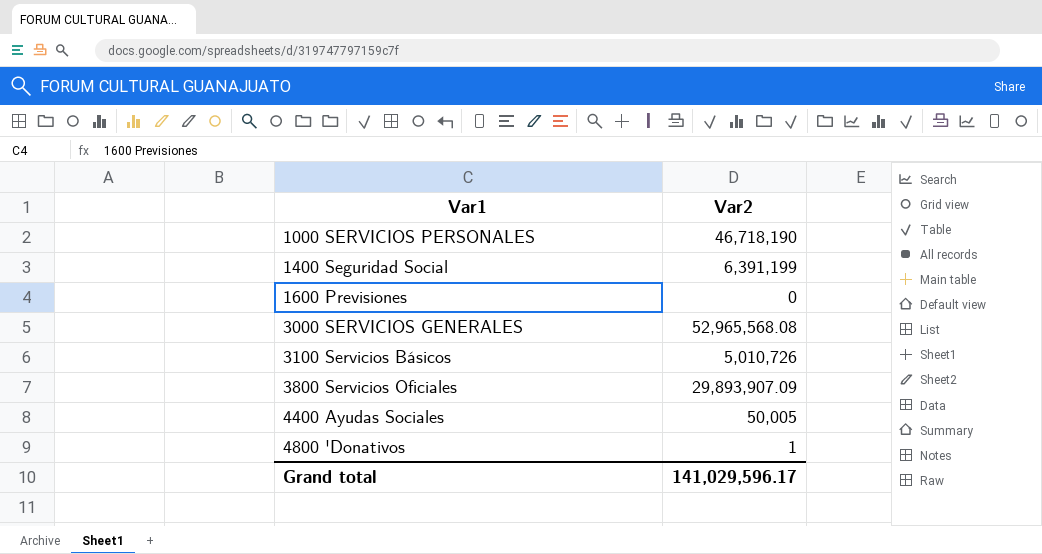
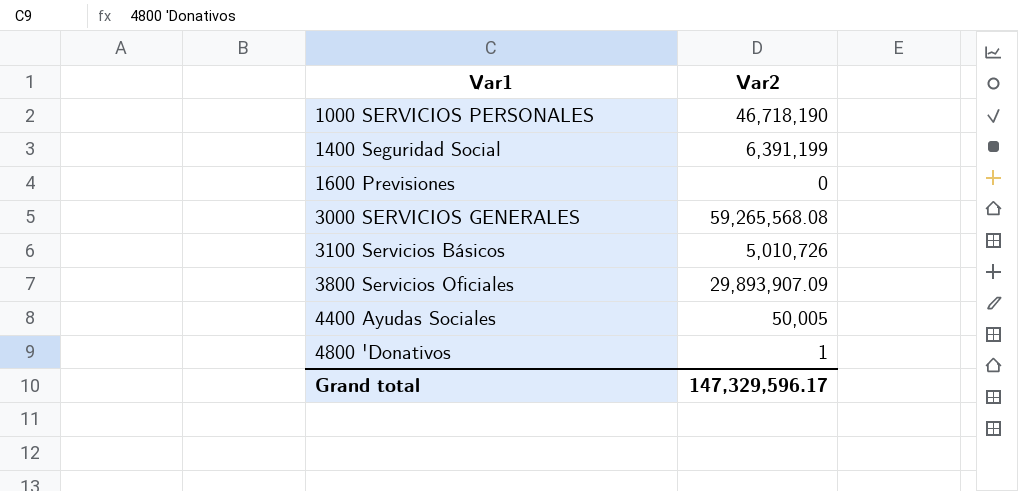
3000 SERVICIOS GENERALES | Var2: 52,965,568.08 -> 59,265,568.08
Grand total | Var2: 141,029,596.17 -> 147,329,596.17

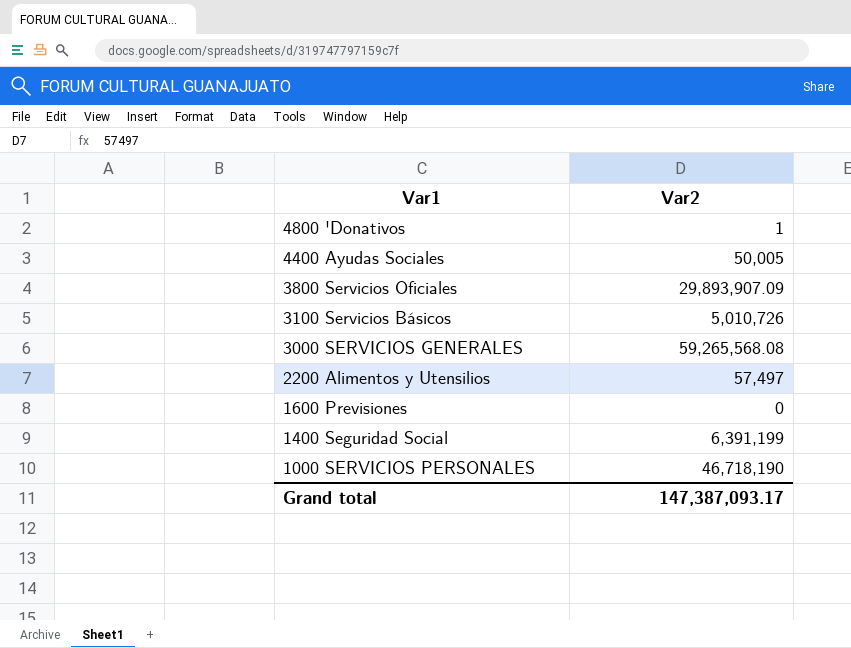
row order: Var1 ascending -> Var1 descending
row 2200 Alimentos y Utensilios: none -> 57,497
Grand total | Var2: 147,329,596.17 -> 147,387,093.17

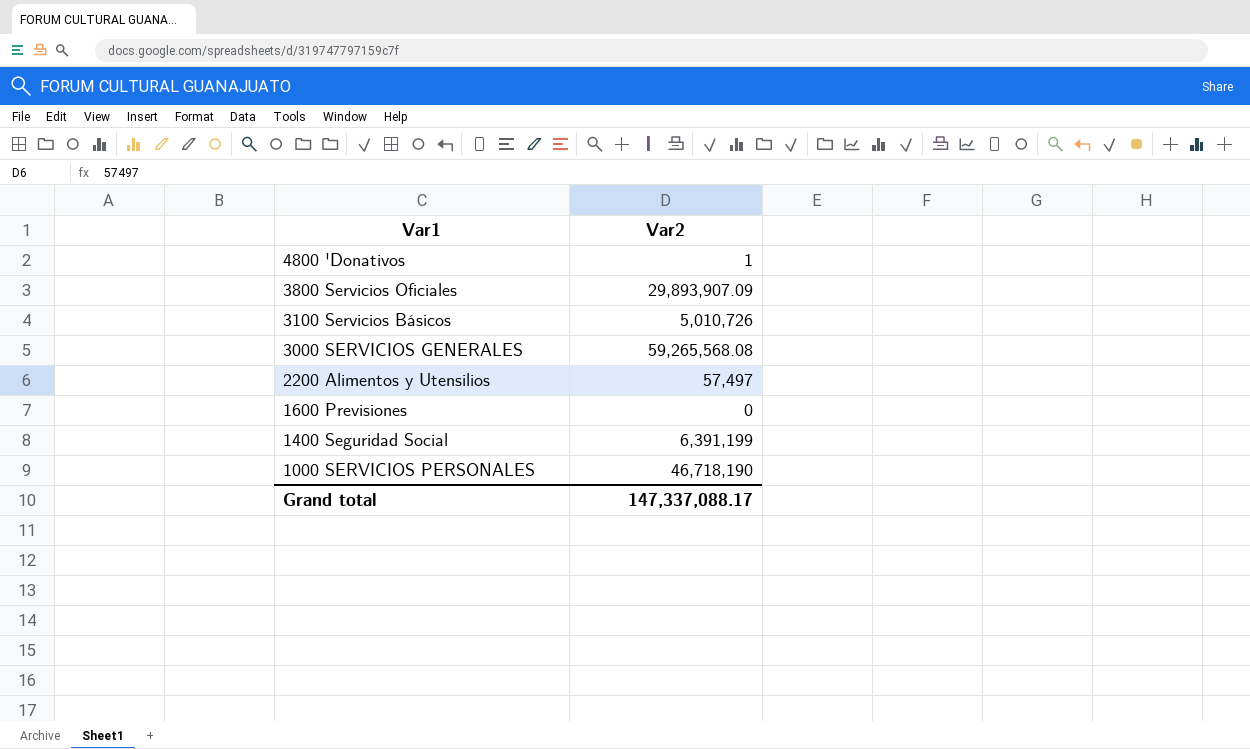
row 4400 Ayudas Sociales: 50,005 -> none
Grand total | Var2: 147,387,093.17 -> 147,337,088.17

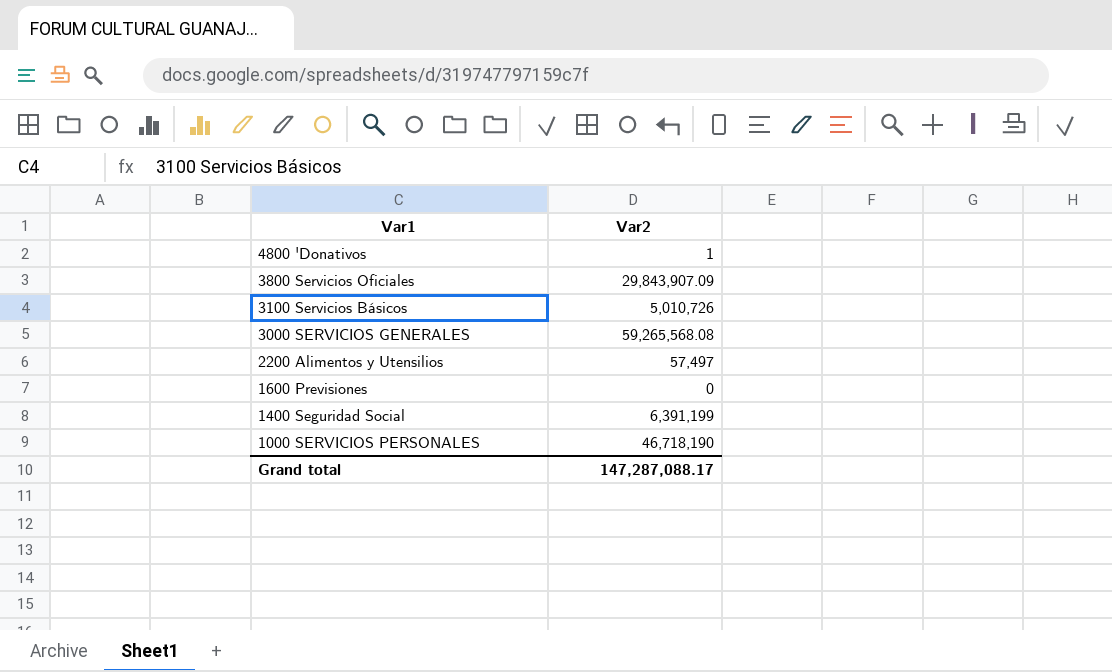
3800 Servicios Oficiales | Var2: 29,893,907.09 -> 29,843,907.09
Grand total | Var2: 147,337,088.17 -> 147,287,088.17

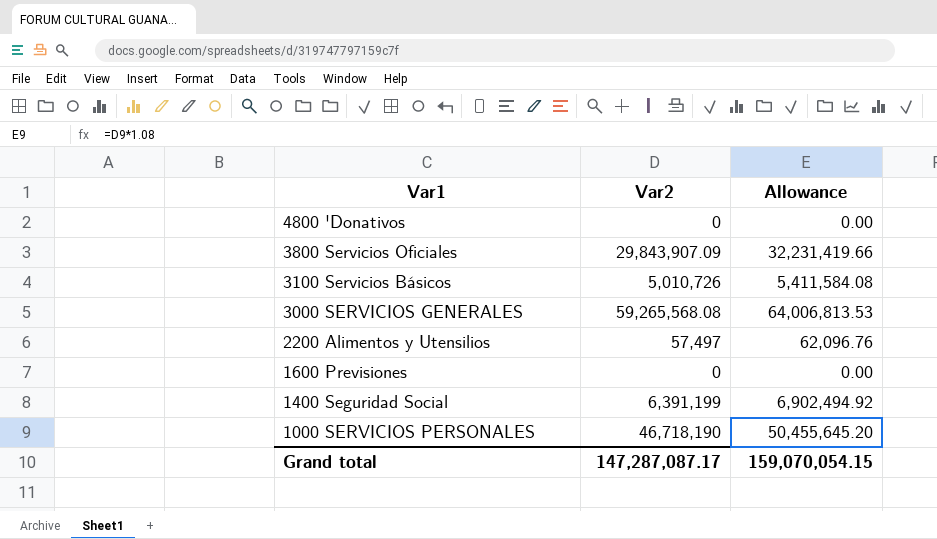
column Allowance | formula: none -> [Var2] * 1.08
4800 'Donativos | Var2: 1 -> 0
Grand total | Var2: 147,287,088.17 -> 147,287,087.17

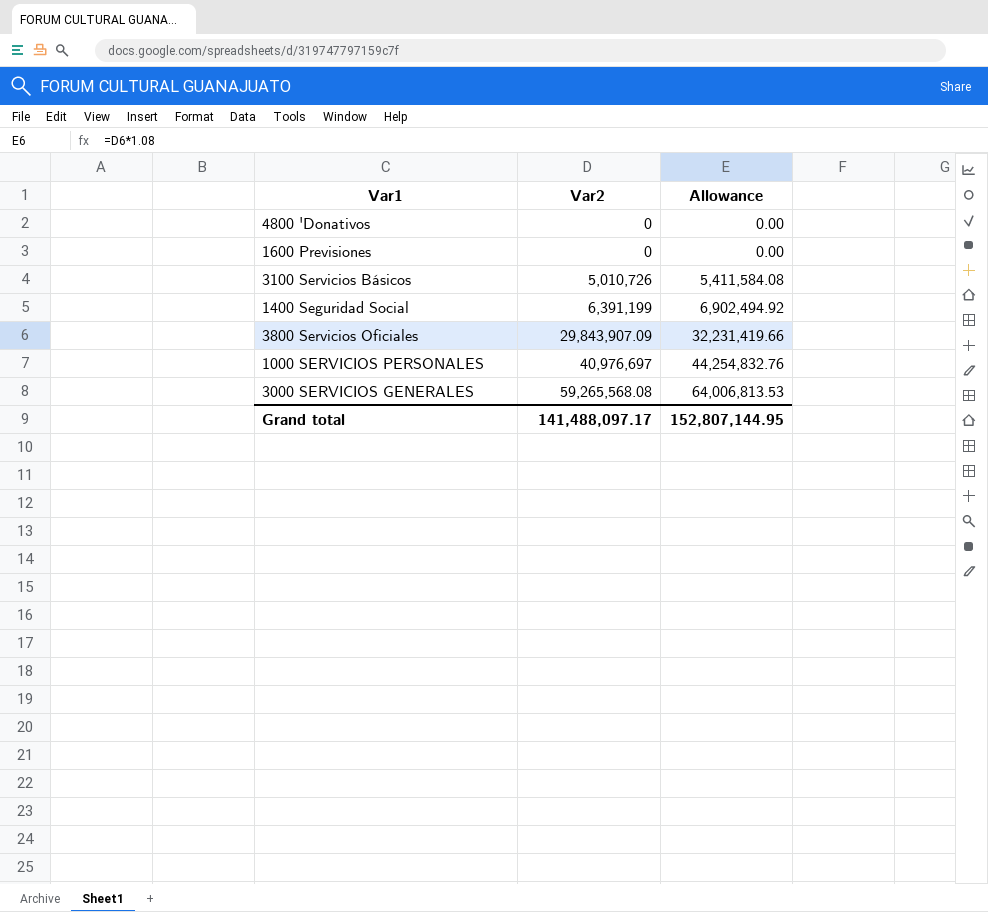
row order: Var1 descending -> Var2 ascending
row 2200 Alimentos y Utensilios: 57,497 | 62,096.76 -> none
1000 SERVICIOS PERSONALES | Var2: 46,718,190 -> 40,976,697
1000 SERVICIOS PERSONALES | Allowance: 50,455,645.20 -> 44,254,832.76
Grand total | Var2: 147,287,087.17 -> 141,488,097.17
Grand total | Allowance: 159,070,054.15 -> 152,807,144.95

